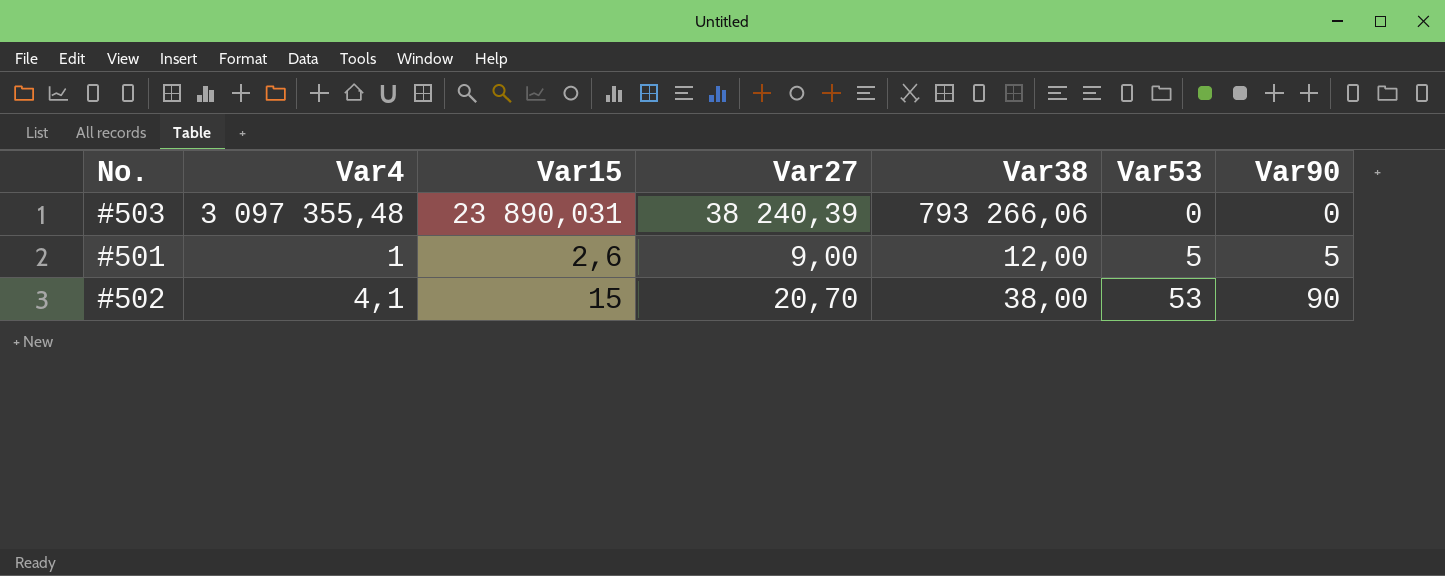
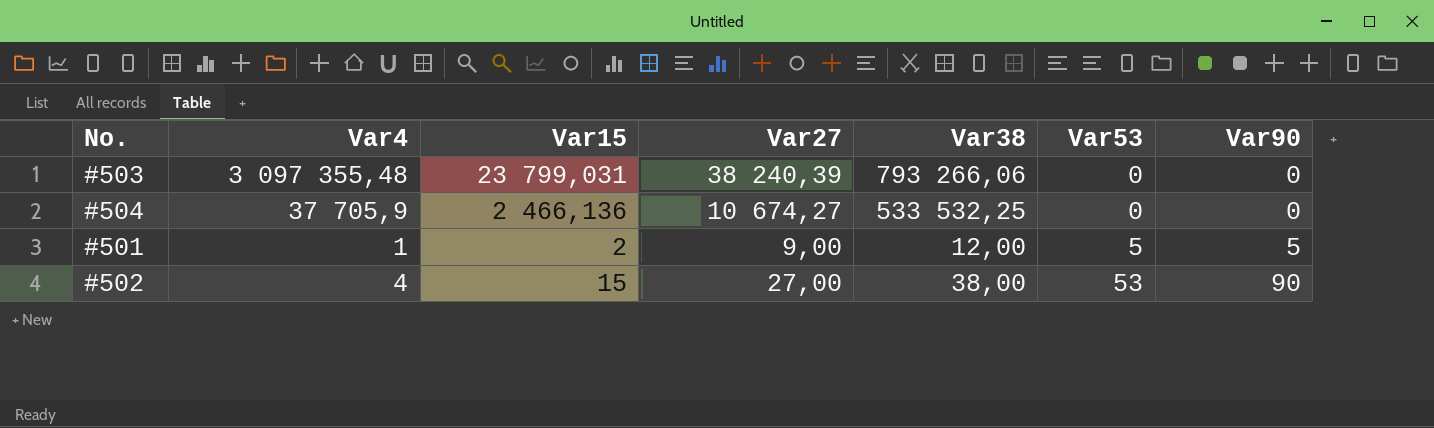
#503 | Var15: 23 890,031 -> 23 799,031
row #504: none -> 37 705,9 | 2 466,136 | 10 674,27 | 533 532,25 | 0 | 0
#501 | Var15: 2,6 -> 2
#502 | Var4: 4,1 -> 4
#502 | Var27: 20,70 -> 27,00

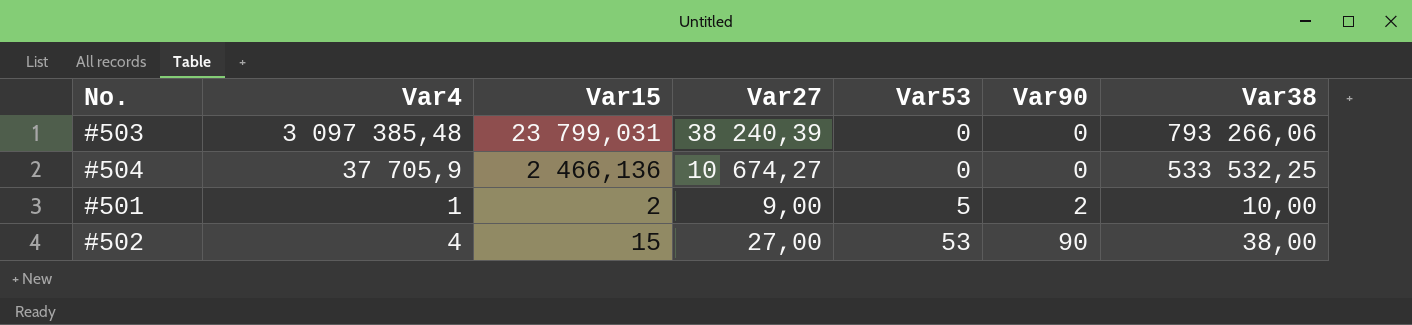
column Var38 | position: 5 -> 7
#503 | Var4: 3 097 355,48 -> 3 097 385,48
#501 | Var90: 5 -> 2
#501 | Var38: 12,00 -> 10,00

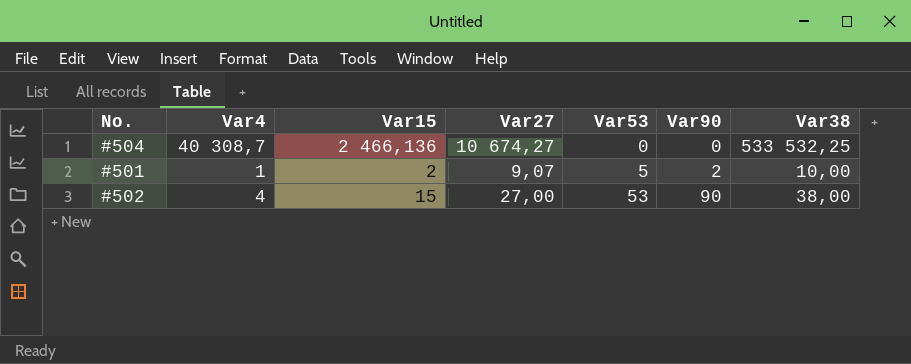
row #503: 3 097 385,48 | 23 799,031 | 38 240,39 | 0 | 0 | 793 266,06 -> none
#504 | Var4: 37 705,9 -> 40 308,7
#501 | Var27: 9,00 -> 9,07

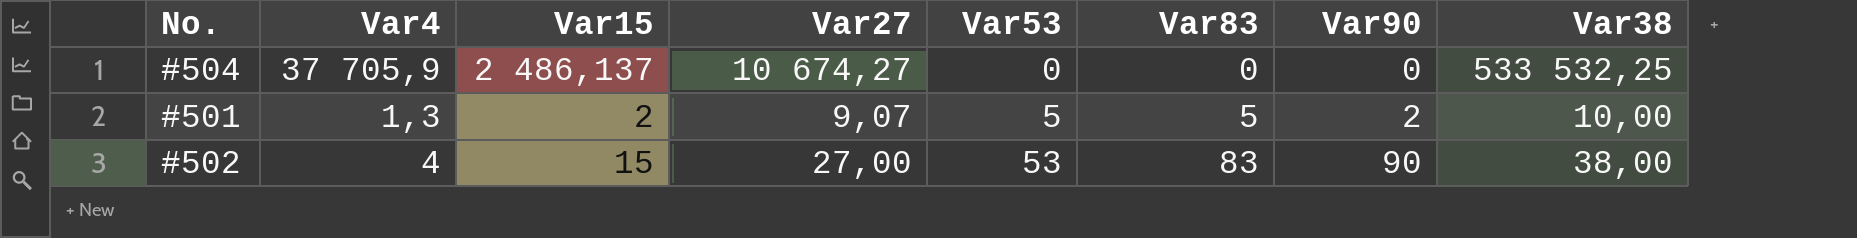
column Var83 | position: none -> 6
#504 | Var4: 40 308,7 -> 37 705,9
#504 | Var15: 2 466,136 -> 2 486,137
#501 | Var4: 1 -> 1,3

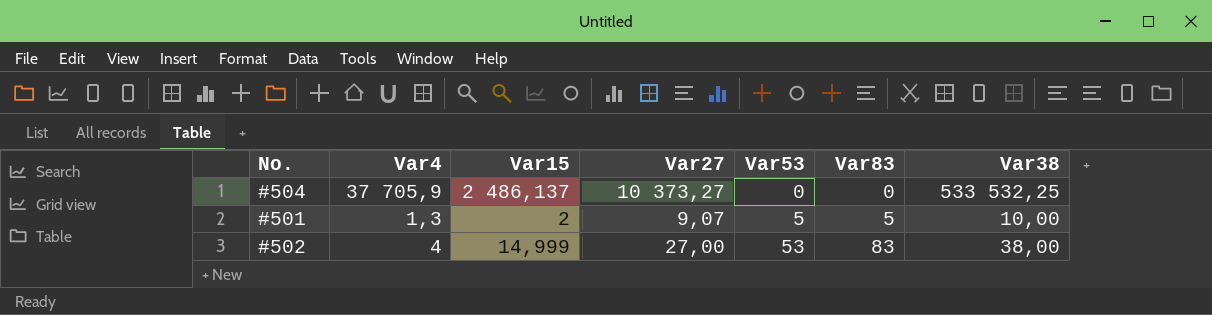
column Var90 | position: 7 -> none
#504 | Var27: 10 674,27 -> 10 373,27
#502 | Var15: 15 -> 14,999

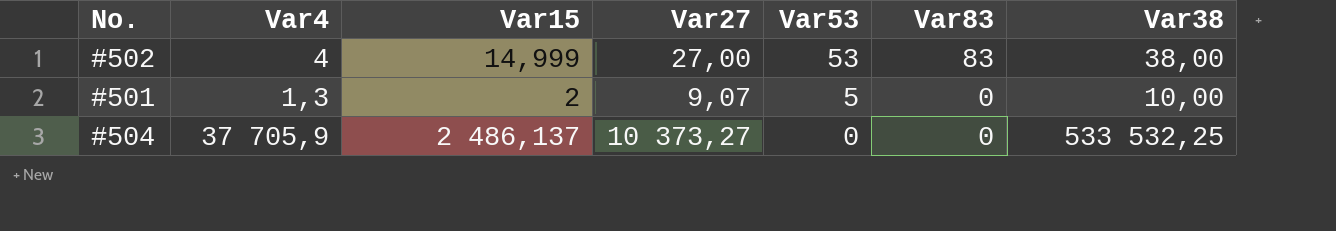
row order: Var53 ascending -> Var53 descending
#501 | Var83: 5 -> 0

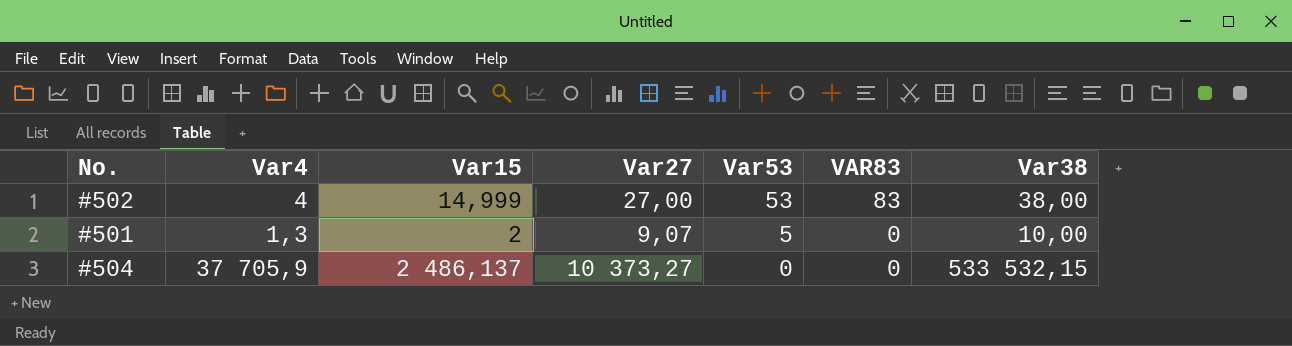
column name: Var83 -> VAR83
#504 | Var38: 533 532,25 -> 533 532,15

